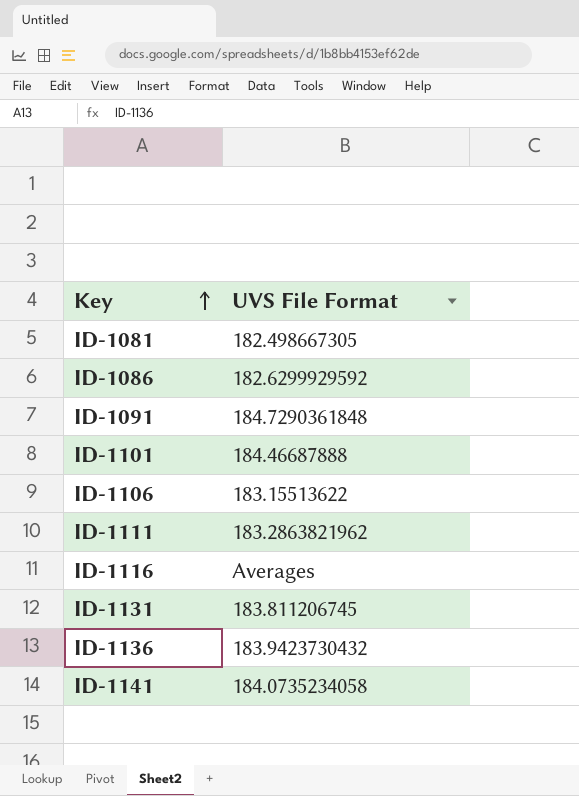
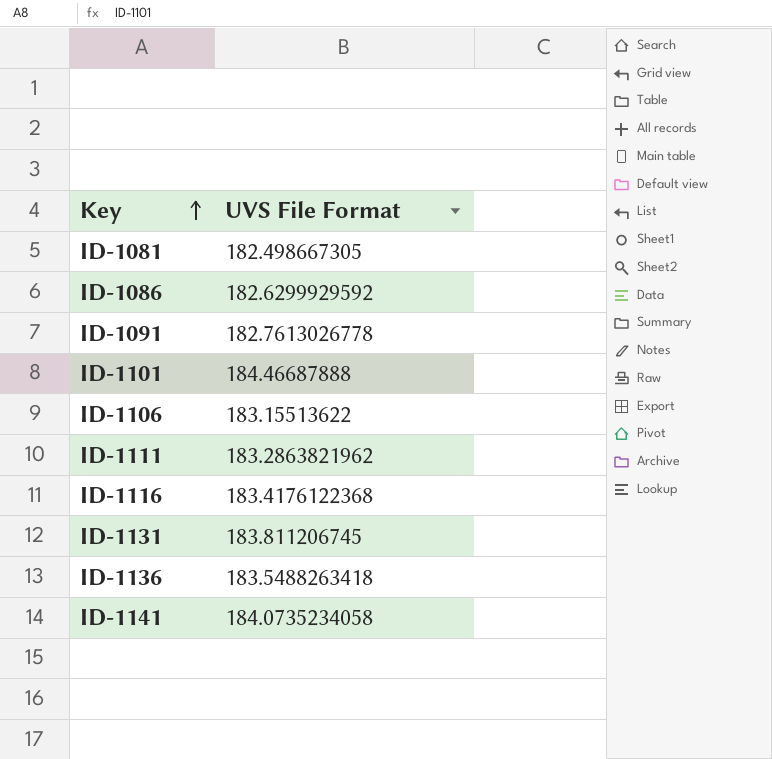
ID-1091 | UVS File Format: 184.7290361848 -> 182.7613026778
ID-1116 | UVS File Format: Averages -> 183.4176122368
ID-1136 | UVS File Format: 183.9423730432 -> 183.5488263418

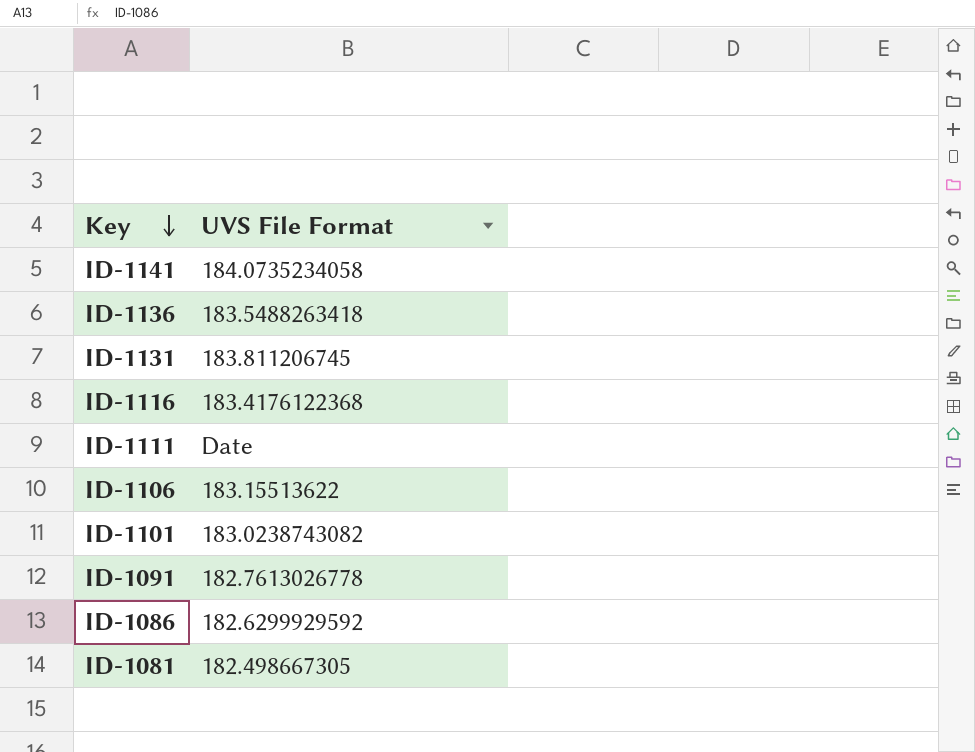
row order: Key ascending -> Key descending
ID-1111 | UVS File Format: 183.2863821962 -> Date
ID-1101 | UVS File Format: 184.46687888 -> 183.0238743082

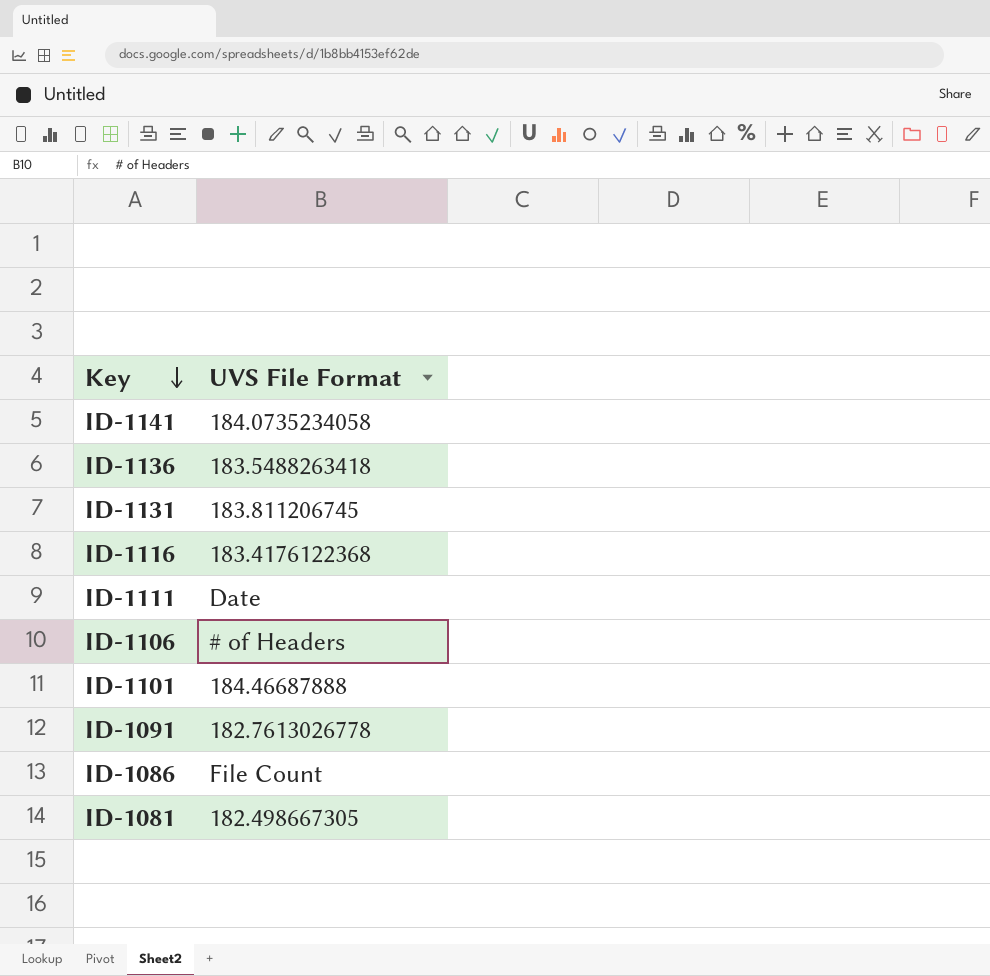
ID-1106 | UVS File Format: 183.15513622 -> # of Headers
ID-1101 | UVS File Format: 183.0238743082 -> 184.46687888
ID-1086 | UVS File Format: 182.6299929592 -> File Count

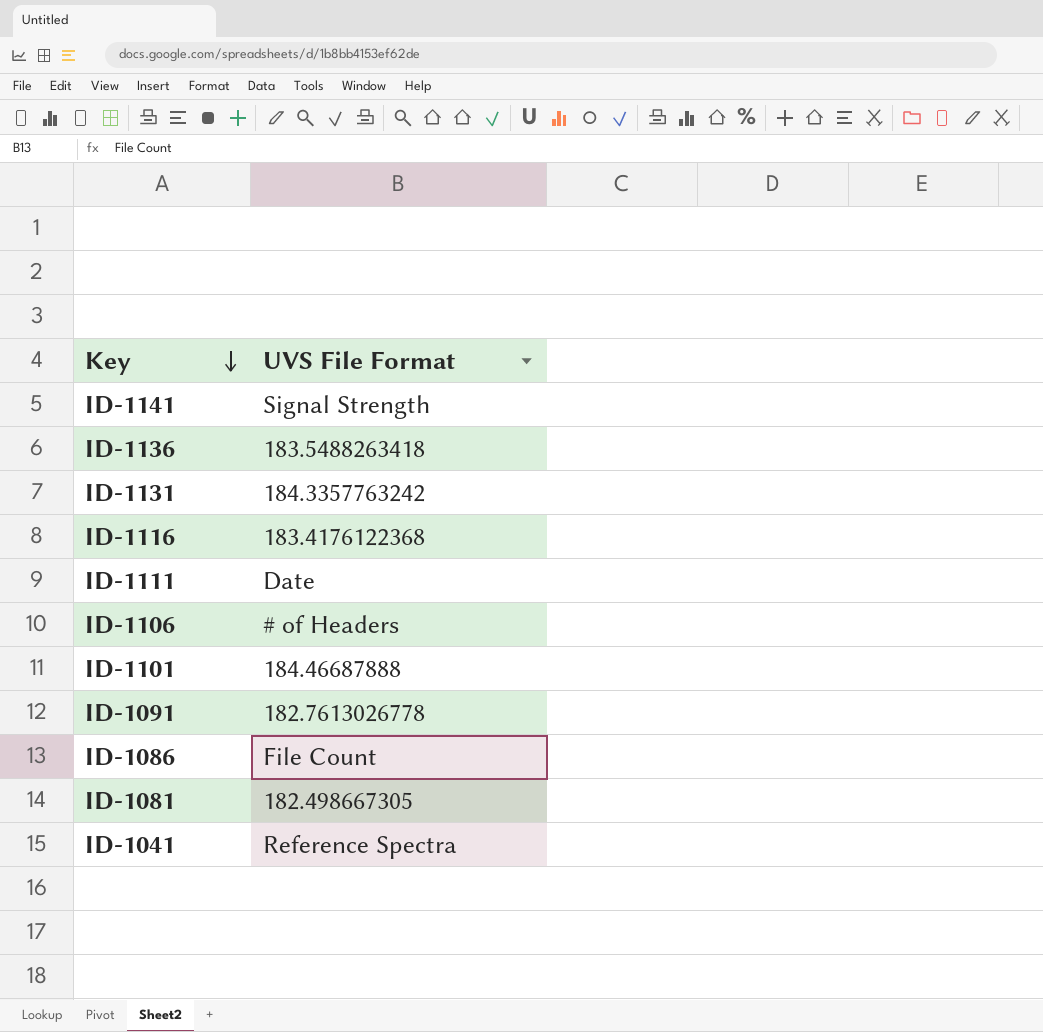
ID-1141 | UVS File Format: 184.0735234058 -> Signal Strength
ID-1131 | UVS File Format: 183.811206745 -> 184.3357763242
row ID-1041: none -> Reference Spectra

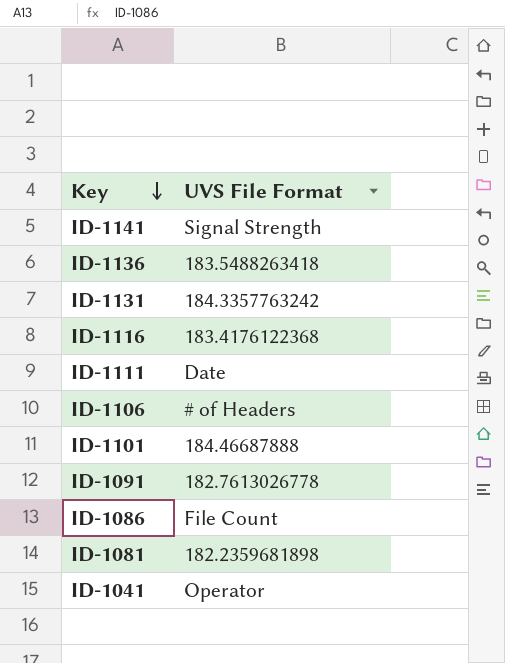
ID-1081 | UVS File Format: 182.498667305 -> 182.2359681898
ID-1041 | UVS File Format: Reference Spectra -> Operator

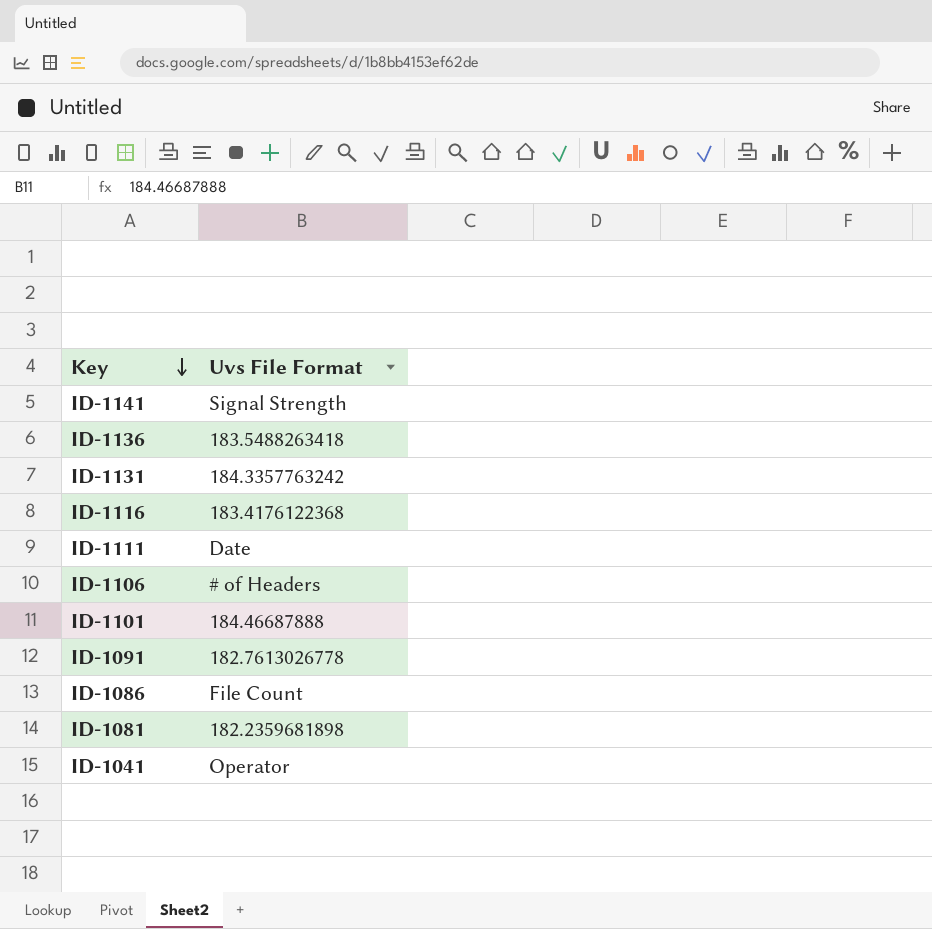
column name: UVS File Format -> Uvs File Format

